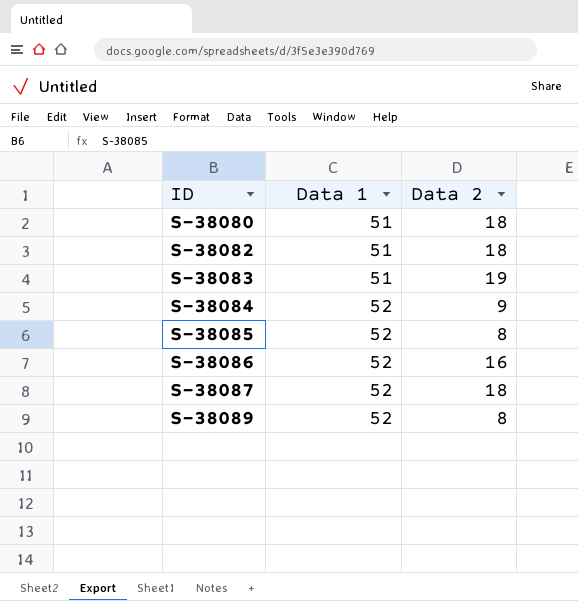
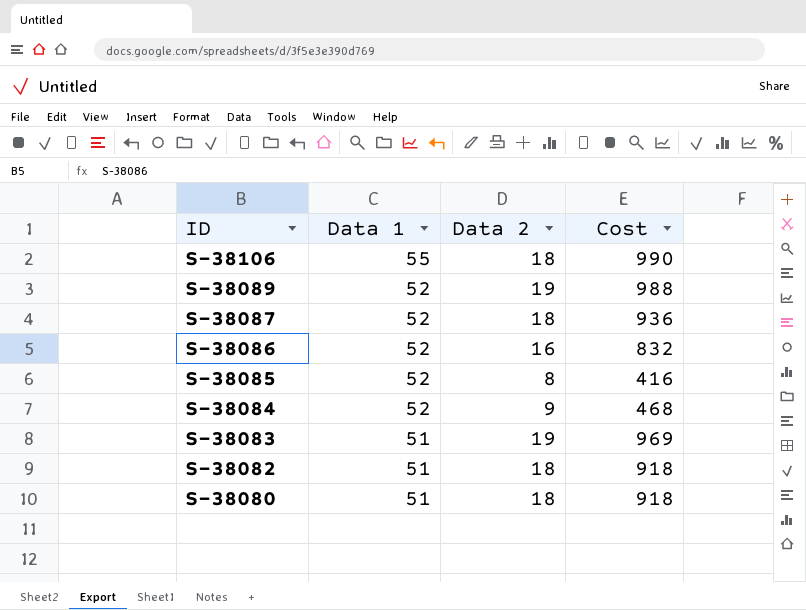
row order: ID ascending -> ID descending
column Cost | formula: none -> [Data 1] * [Data 2]
row S-38106: none -> 55 | 18 | 990
S-38089 | Data 2: 8 -> 19

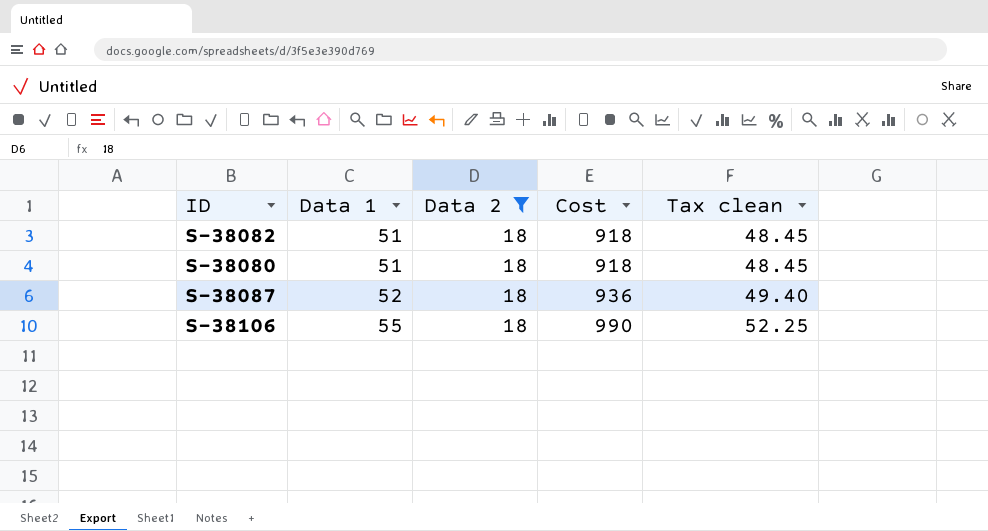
filter: none -> Data 2 = 18
row order: ID descending -> Data 1 ascending
column Tax clean | formula: none -> [Data 1] * 0.95

